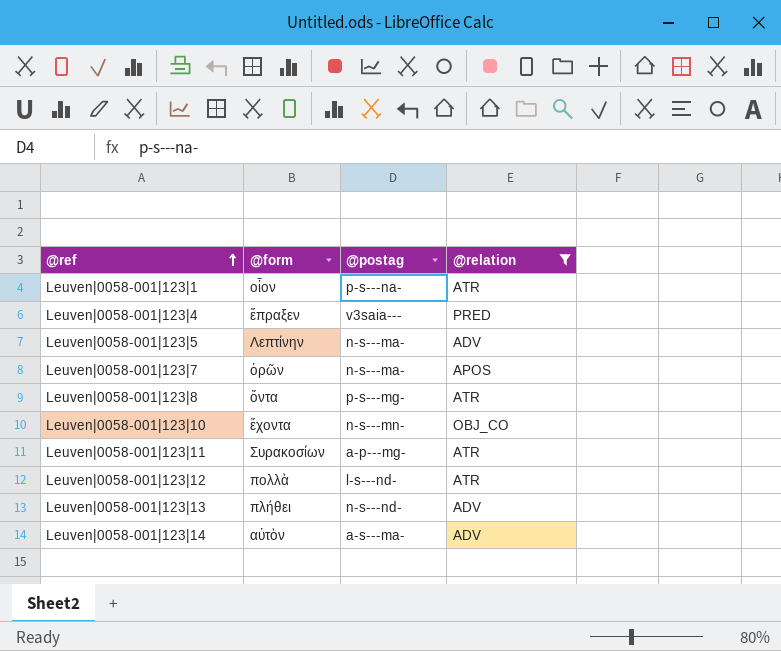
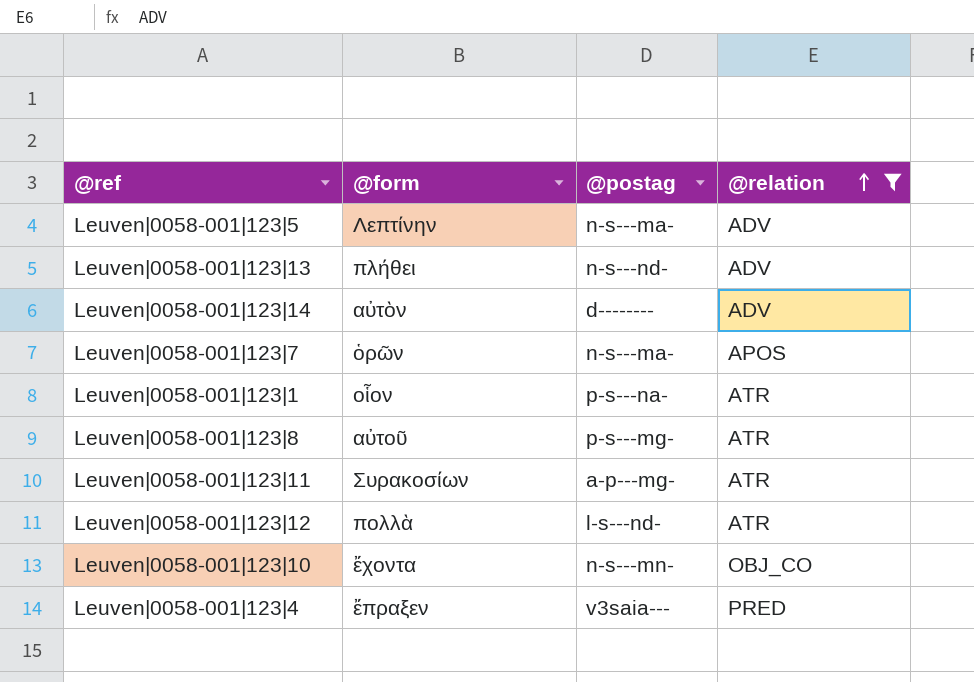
row order: @ref ascending -> @relation ascending
Leuven|0058-001|123|14 | @postag: a-s---ma- -> d--------
Leuven|0058-001|123|8 | @form: ὄντα -> αὐτοῦ

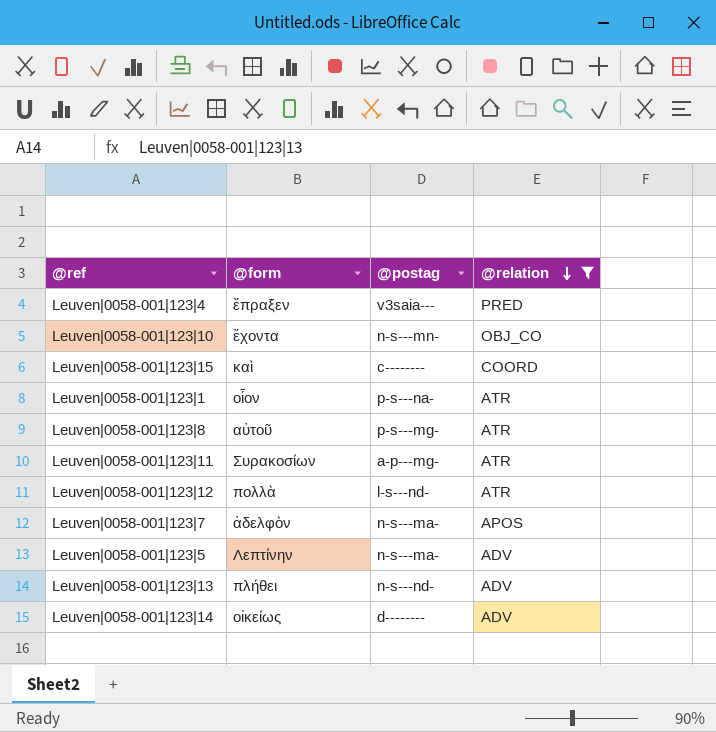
row order: @relation ascending -> @relation descending
row Leuven|0058-001|123|15: none -> καὶ | c-------- | COORD
Leuven|0058-001|123|7 | @form: ὁρῶν -> ἀδελφὸν
Leuven|0058-001|123|14 | @form: αὐτὸν -> οἰκείως

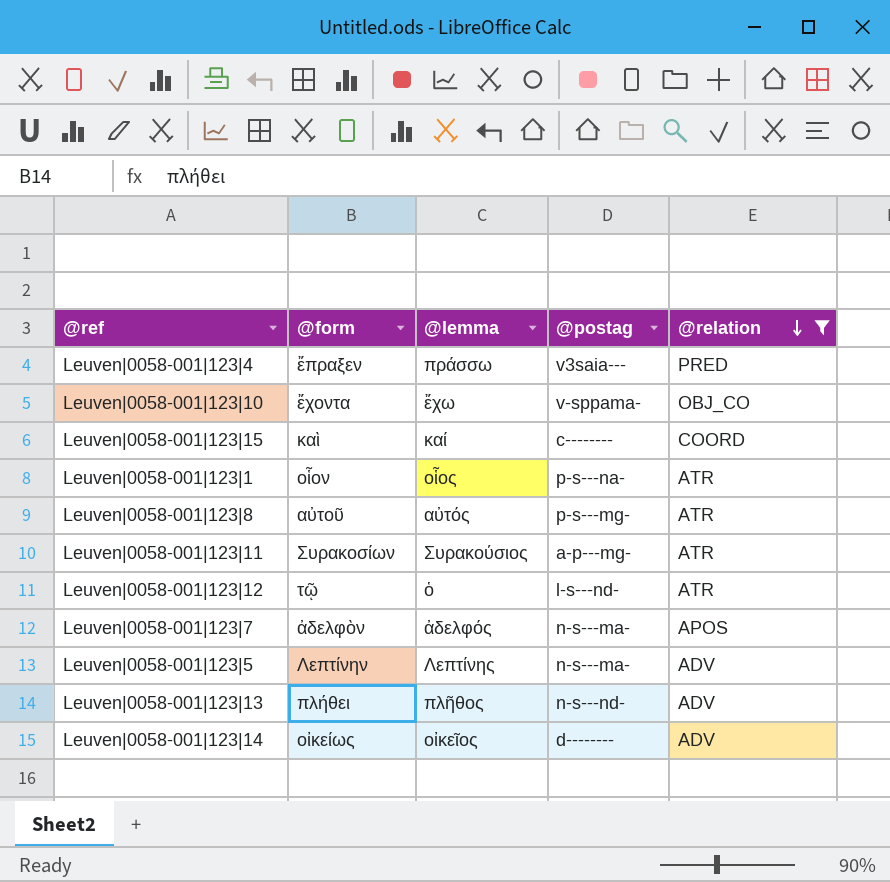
column @lemma | position: none -> 3
Leuven|0058-001|123|10 | @postag: n-s---mn- -> v-sppama-
Leuven|0058-001|123|12 | @form: πολλὰ -> τῷ

